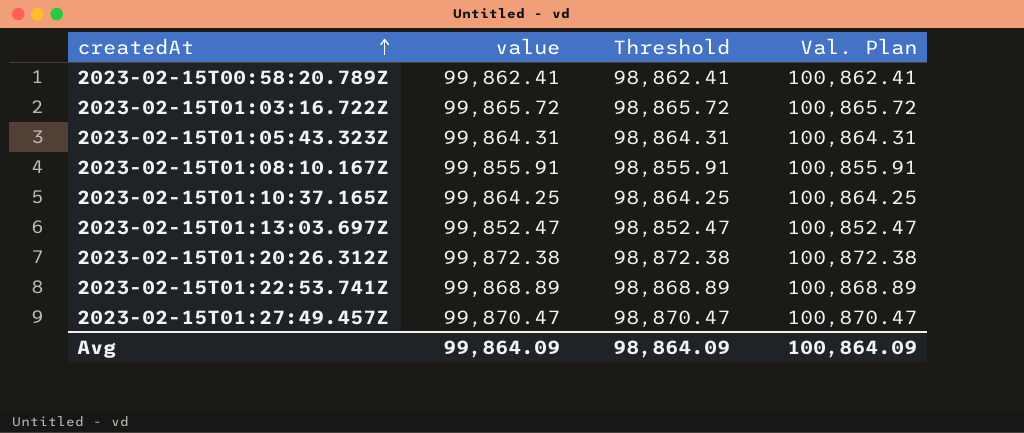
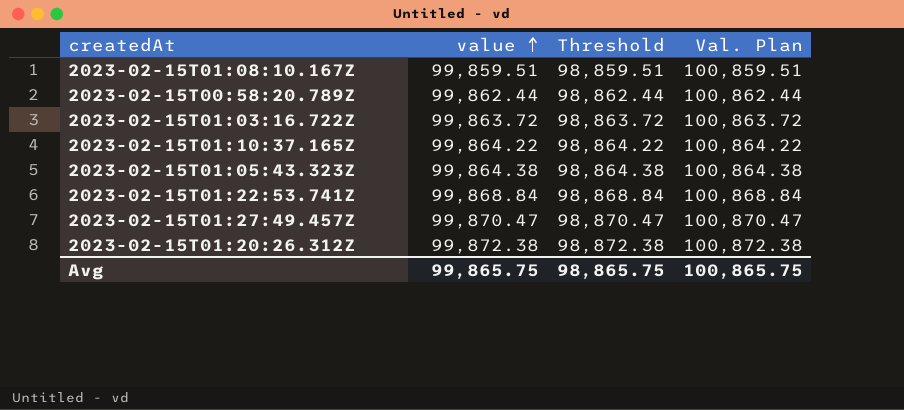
row order: createdAt ascending -> value ascending
row 2023-02-15T01:13:03.697Z: 99,852.47 | 98,852.47 | 100,852.47 -> none
2023-02-15T01:08:10.167Z | value: 99,855.91 -> 99,859.51
2023-02-15T01:08:10.167Z | Threshold: 98,855.91 -> 98,859.51
2023-02-15T01:08:10.167Z | Val. Plan: 100,855.91 -> 100,859.51
2023-02-15T00:58:20.789Z | value: 99,862.41 -> 99,862.44
2023-02-15T00:58:20.789Z | Threshold: 98,862.41 -> 98,862.44
2023-02-15T00:58:20.789Z | Val. Plan: 100,862.41 -> 100,862.44
2023-02-15T01:03:16.722Z | value: 99,865.72 -> 99,863.72
2023-02-15T01:03:16.722Z | Threshold: 98,865.72 -> 98,863.72
2023-02-15T01:03:16.722Z | Val. Plan: 100,865.72 -> 100,863.72
2023-02-15T01:10:37.165Z | value: 99,864.25 -> 99,864.22
2023-02-15T01:10:37.165Z | Threshold: 98,864.25 -> 98,864.22
2023-02-15T01:10:37.165Z | Val. Plan: 100,864.25 -> 100,864.22
2023-02-15T01:05:43.323Z | value: 99,864.31 -> 99,864.38
2023-02-15T01:05:43.323Z | Threshold: 98,864.31 -> 98,864.38
2023-02-15T01:05:43.323Z | Val. Plan: 100,864.31 -> 100,864.38
2023-02-15T01:22:53.741Z | value: 99,868.89 -> 99,868.84
2023-02-15T01:22:53.741Z | Threshold: 98,868.89 -> 98,868.84
2023-02-15T01:22:53.741Z | Val. Plan: 100,868.89 -> 100,868.84
Avg | value: 99,864.09 -> 99,865.75
Avg | Threshold: 98,864.09 -> 98,865.75
Avg | Val. Plan: 100,864.09 -> 100,865.75

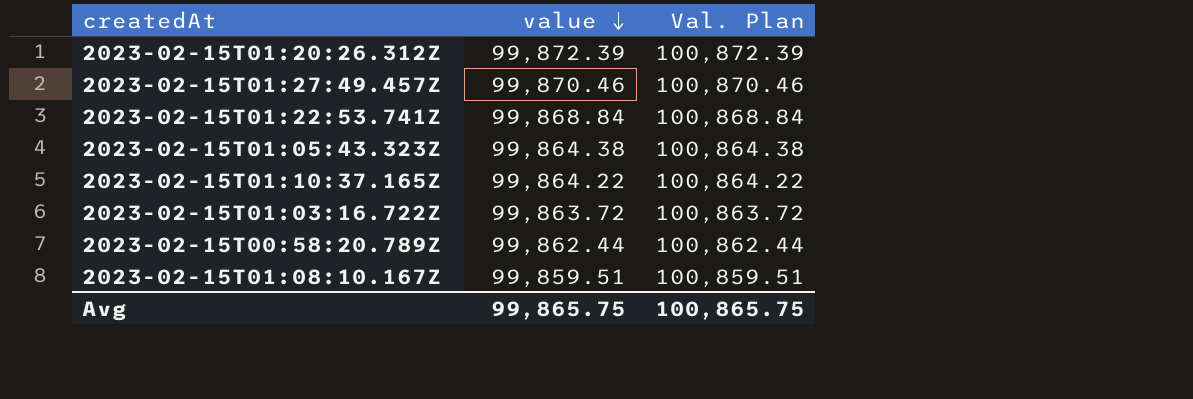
row order: value ascending -> value descending
column Threshold | formula: [value] - 1000 -> none
2023-02-15T01:20:26.312Z | value: 99,872.38 -> 99,872.39
2023-02-15T01:20:26.312Z | Val. Plan: 100,872.38 -> 100,872.39
2023-02-15T01:27:49.457Z | value: 99,870.47 -> 99,870.46
2023-02-15T01:27:49.457Z | Val. Plan: 100,870.47 -> 100,870.46

